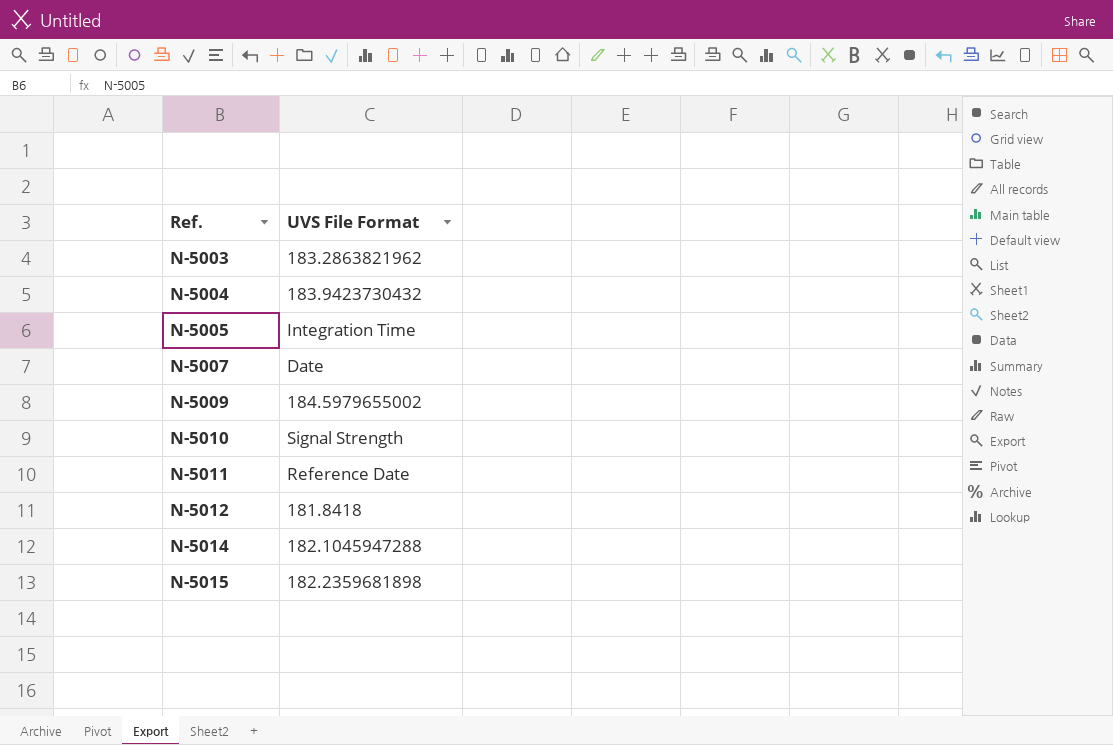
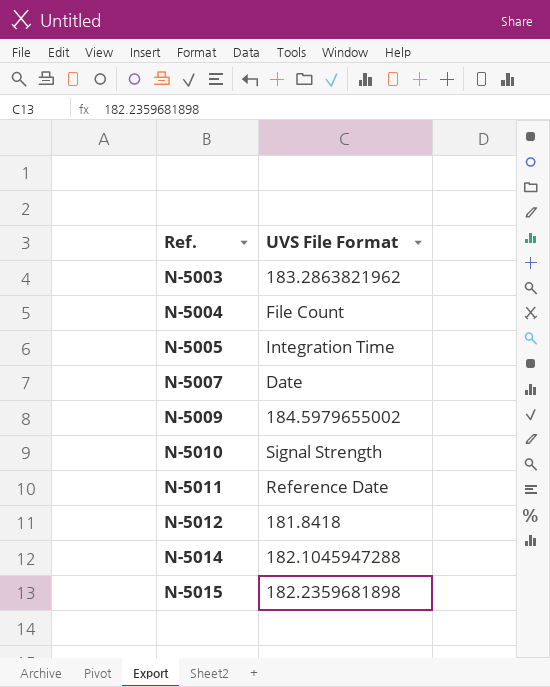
N-5004 | UVS File Format: 183.9423730432 -> File Count

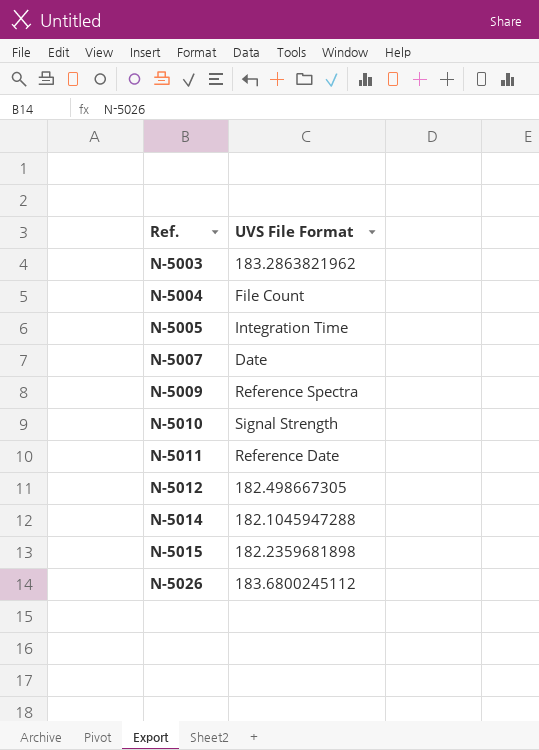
N-5009 | UVS File Format: 184.5979655002 -> Reference Spectra
N-5012 | UVS File Format: 181.8418 -> 182.498667305
row N-5026: none -> 183.6800245112

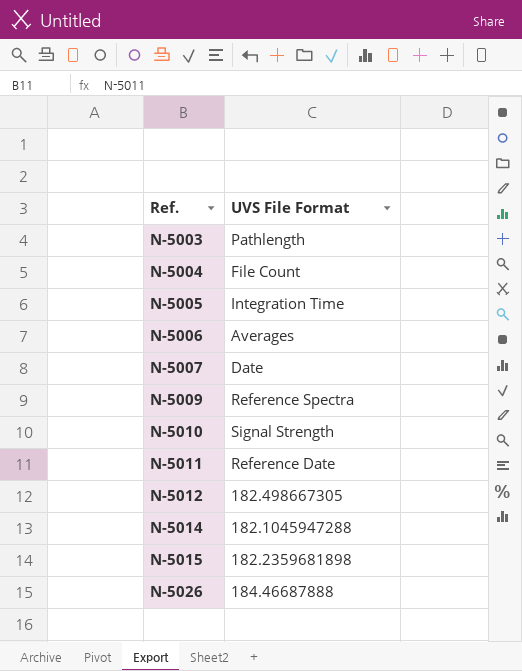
N-5003 | UVS File Format: 183.2863821962 -> Pathlength
row N-5006: none -> Averages
N-5026 | UVS File Format: 183.6800245112 -> 184.46687888

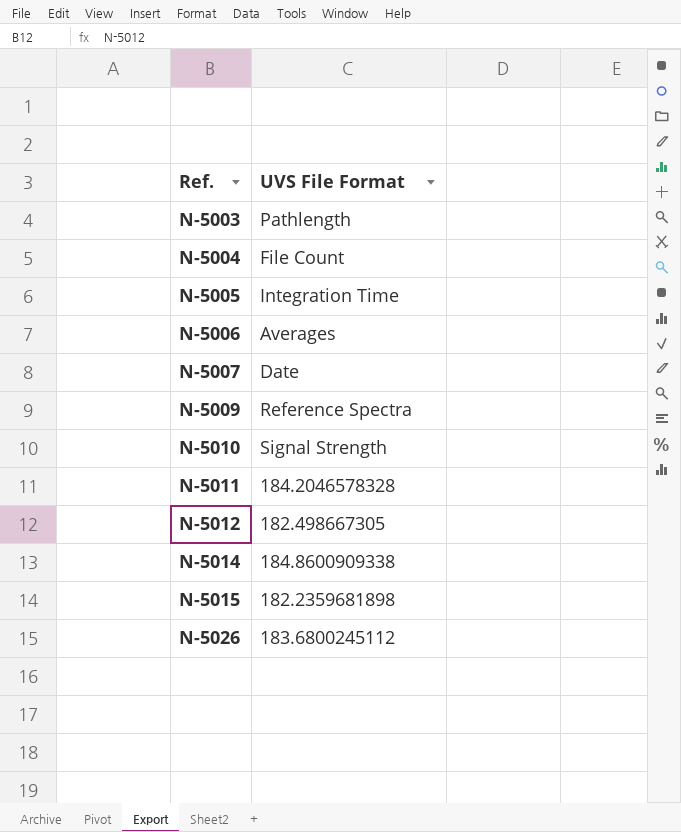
N-5011 | UVS File Format: Reference Date -> 184.2046578328
N-5014 | UVS File Format: 182.1045947288 -> 184.8600909338
N-5026 | UVS File Format: 184.46687888 -> 183.6800245112

